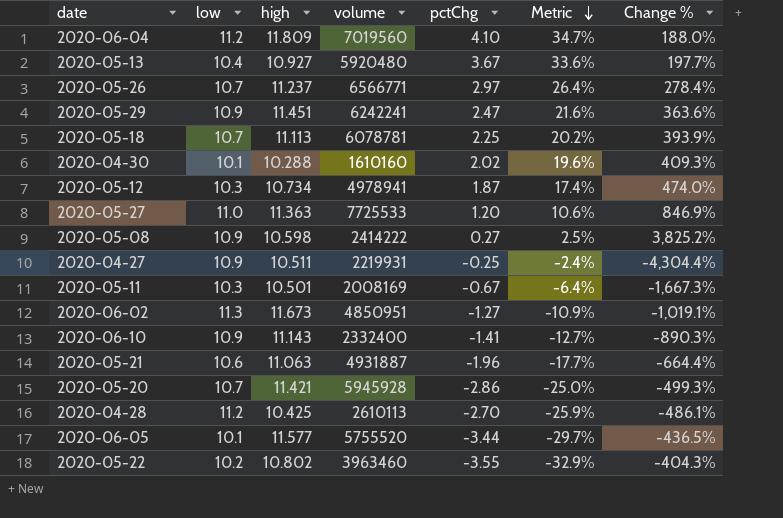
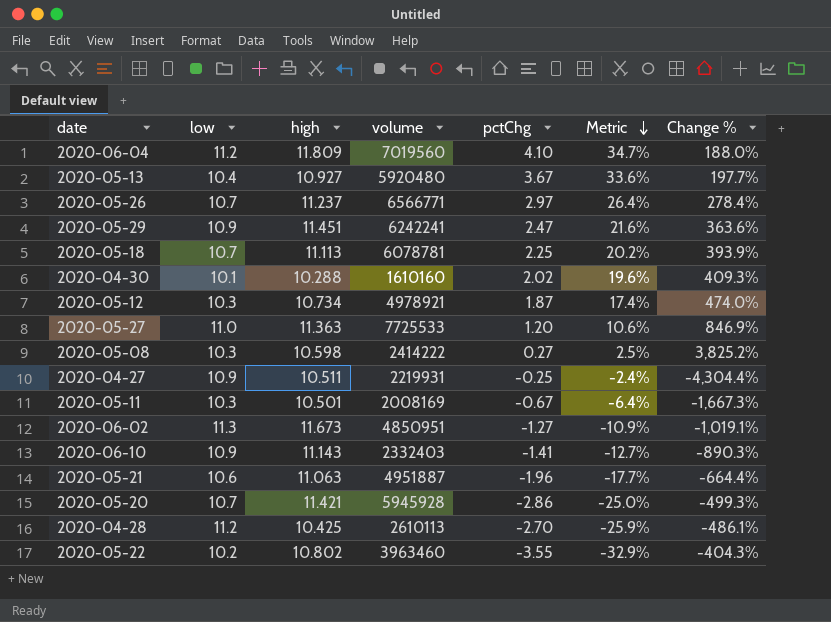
row 2020-06-05: 10.1 | 11.577 | 5755520 | -3.44 | -29.7% | -436.5% -> none
2020-05-12 | volume: 4978941 -> 4978921
2020-05-08 | low: 10.9 -> 10.3
2020-06-10 | volume: 2332400 -> 2332403
2020-05-21 | volume: 4931887 -> 4951887

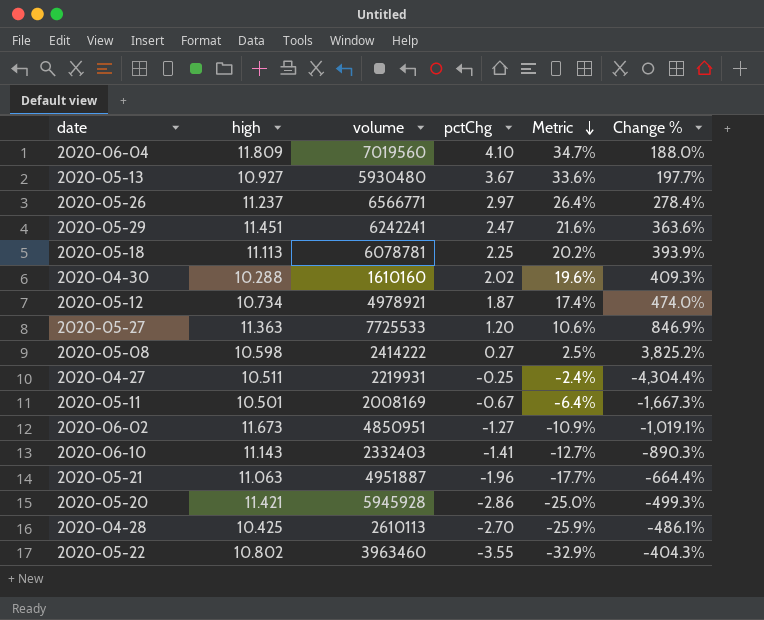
column low | position: 2 -> none
2020-05-13 | volume: 5920480 -> 5930480

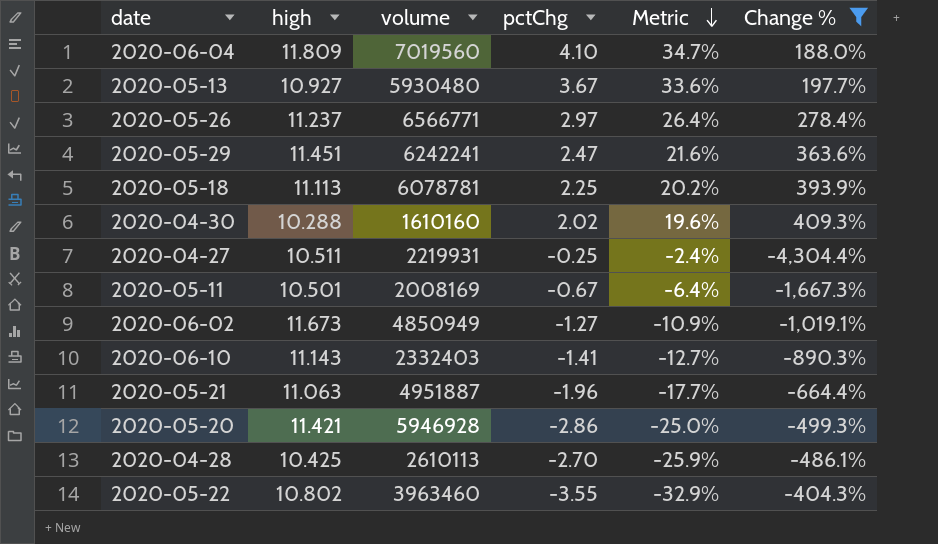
filter: none -> Change % <= 409.3%
2020-06-02 | volume: 4850951 -> 4850949
2020-05-20 | volume: 5945928 -> 5946928

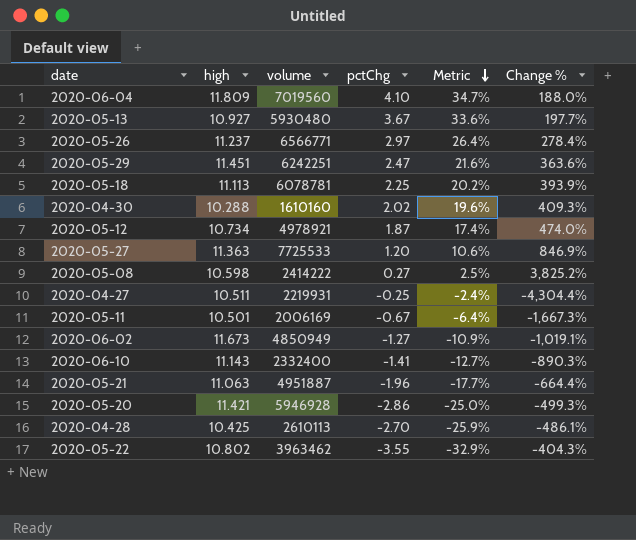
filter: Change % <= 409.3% -> none
2020-05-29 | volume: 6242241 -> 6242251
2020-05-11 | volume: 2008169 -> 2006169
2020-06-10 | volume: 2332403 -> 2332400
2020-05-22 | volume: 3963460 -> 3963462

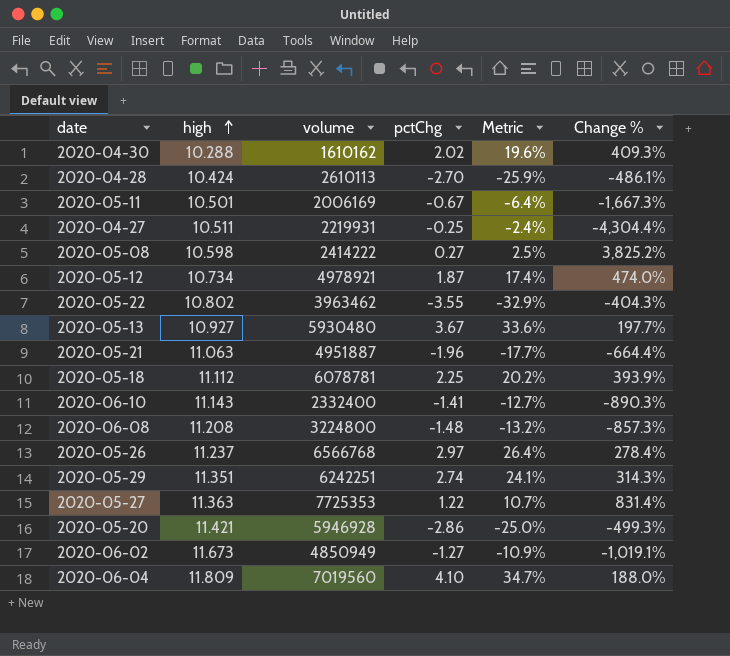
row order: Metric descending -> high ascending
2020-04-30 | volume: 1610160 -> 1610162
2020-04-28 | high: 10.425 -> 10.424
2020-05-18 | high: 11.113 -> 11.112
row 2020-06-08: none -> 11.208 | 3224800 | -1.48 | -13.2% | -857.3%
2020-05-26 | volume: 6566771 -> 6566768
2020-05-29 | high: 11.451 -> 11.351
2020-05-29 | pctChg: 2.47 -> 2.74
2020-05-29 | Metric: 21.6% -> 24.1%
2020-05-29 | Change %: 363.6% -> 314.3%
2020-05-27 | volume: 7725533 -> 7725353
2020-05-27 | pctChg: 1.20 -> 1.22
2020-05-27 | Metric: 10.6% -> 10.7%
2020-05-27 | Change %: 846.9% -> 831.4%

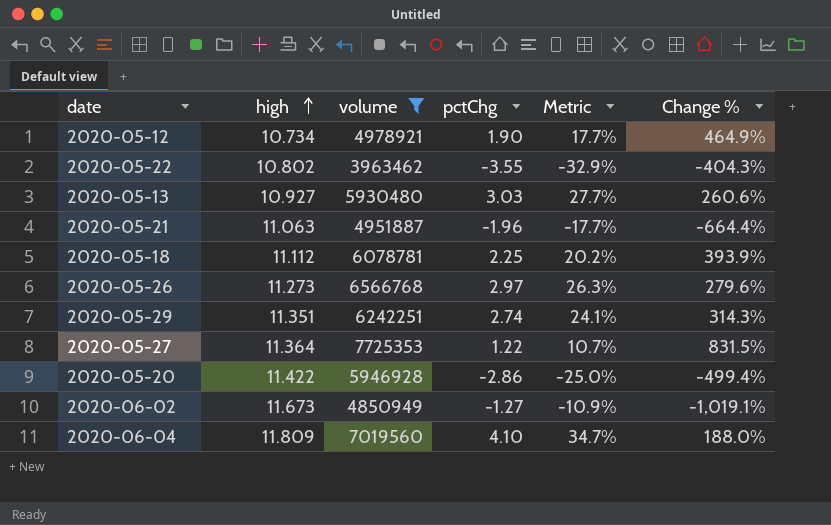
filter: none -> volume >= 3963462
2020-05-12 | pctChg: 1.87 -> 1.90
2020-05-12 | Metric: 17.4% -> 17.7%
2020-05-12 | Change %: 474.0% -> 464.9%
2020-05-13 | pctChg: 3.67 -> 3.03
2020-05-13 | Metric: 33.6% -> 27.7%
2020-05-13 | Change %: 197.7% -> 260.6%
2020-05-26 | high: 11.237 -> 11.273
2020-05-26 | Metric: 26.4% -> 26.3%
2020-05-26 | Change %: 278.4% -> 279.6%
2020-05-27 | high: 11.363 -> 11.364
2020-05-27 | Change %: 831.4% -> 831.5%
2020-05-20 | high: 11.421 -> 11.422
2020-05-20 | Change %: -499.3% -> -499.4%

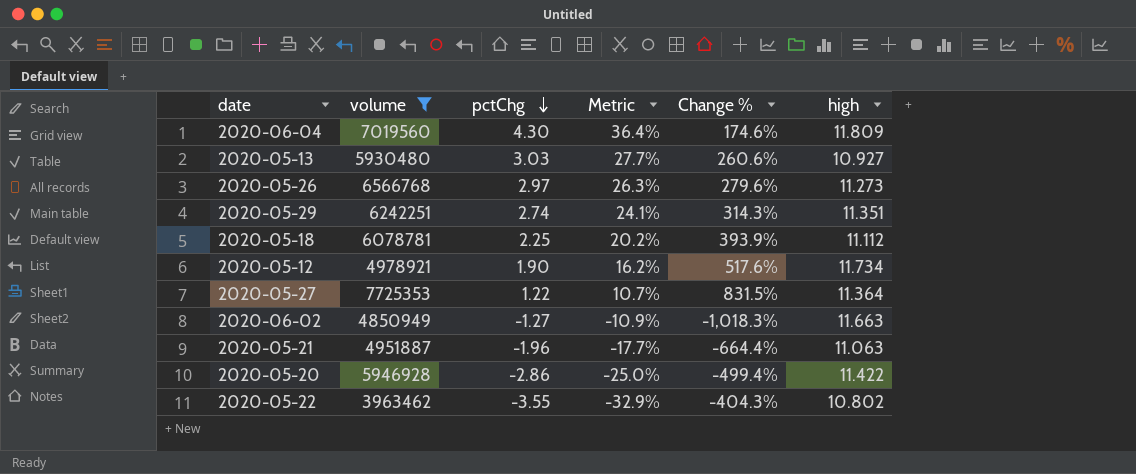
row order: high ascending -> pctChg descending
column high | position: 2 -> 6
2020-06-04 | pctChg: 4.10 -> 4.30
2020-06-04 | Metric: 34.7% -> 36.4%
2020-06-04 | Change %: 188.0% -> 174.6%
2020-05-12 | Metric: 17.7% -> 16.2%
2020-05-12 | Change %: 464.9% -> 517.6%
2020-05-12 | high: 10.734 -> 11.734
2020-06-02 | Change %: -1,019.1% -> -1,018.3%
2020-06-02 | high: 11.673 -> 11.663

